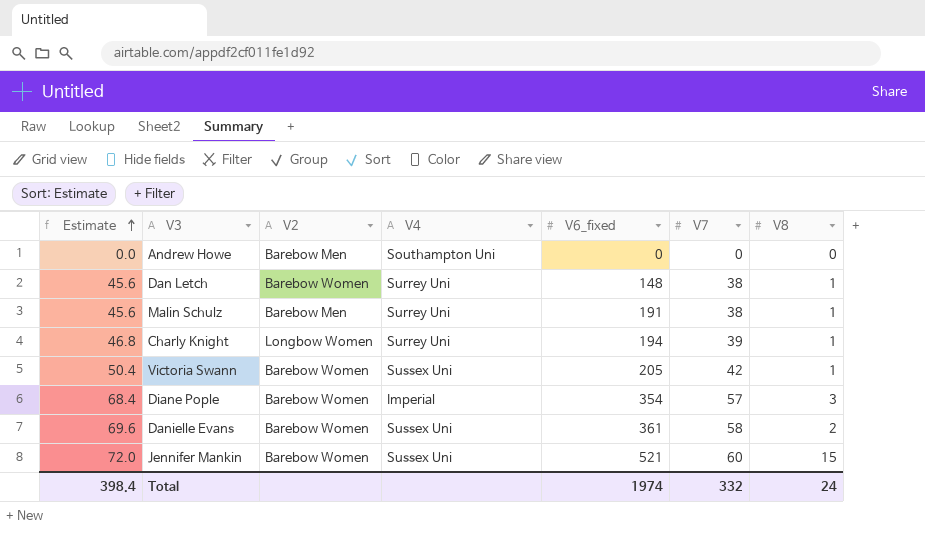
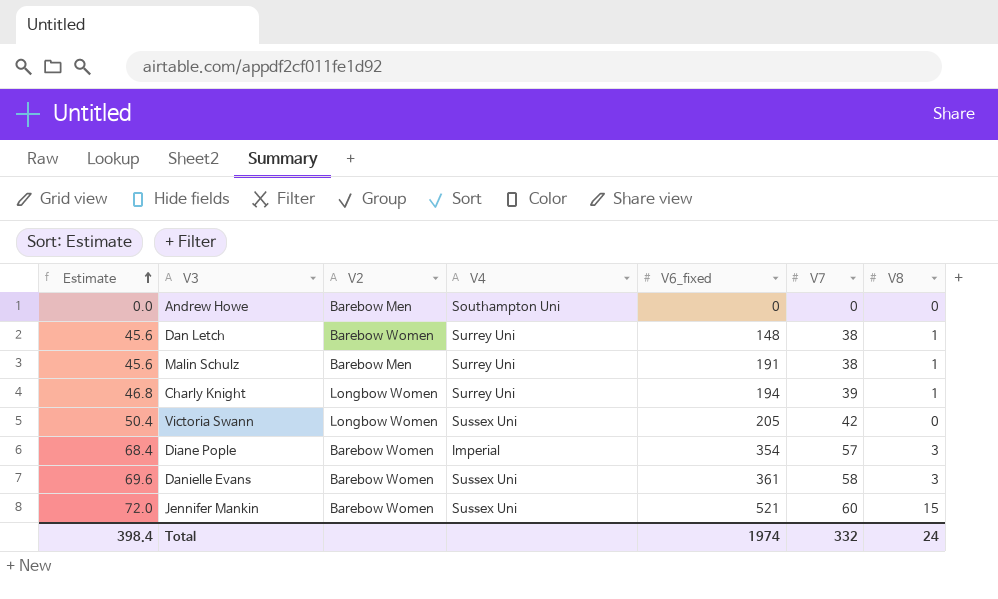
Victoria Swann | V2: Barebow Women -> Longbow Women
Victoria Swann | V8: 1 -> 0
Danielle Evans | V8: 2 -> 3

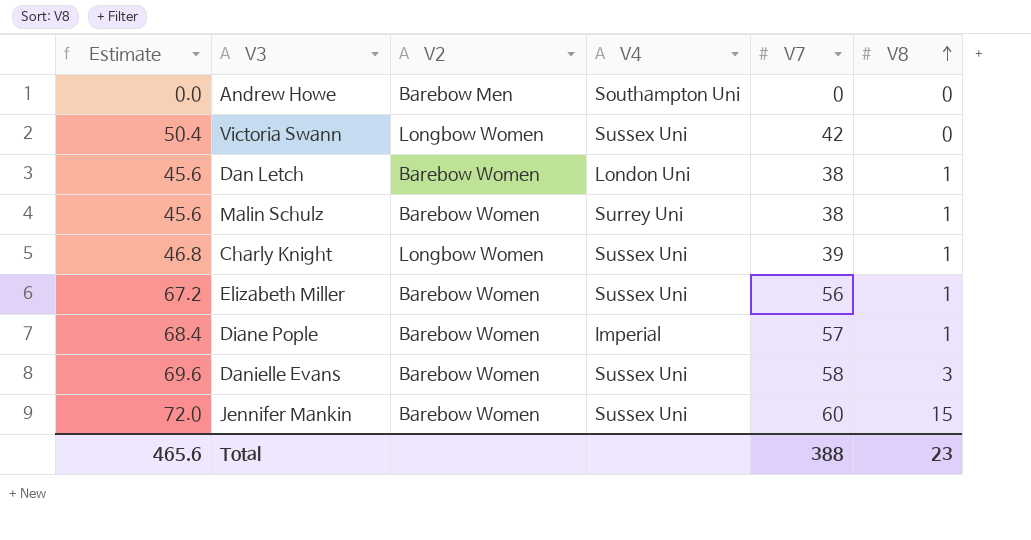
row order: Estimate ascending -> V8 ascending
column V6_fixed | position: 5 -> none
Dan Letch | V4: Surrey Uni -> London Uni
Malin Schulz | V2: Barebow Men -> Barebow Women
Charly Knight | V4: Surrey Uni -> Sussex Uni
row Elizabeth Miller: none -> 67.2 | Barebow Women | Sussex Uni | 56 | 1
Diane Pople | V8: 3 -> 1
Total | Estimate: 398.4 -> 465.6
Total | V7: 332 -> 388
Total | V8: 24 -> 23

